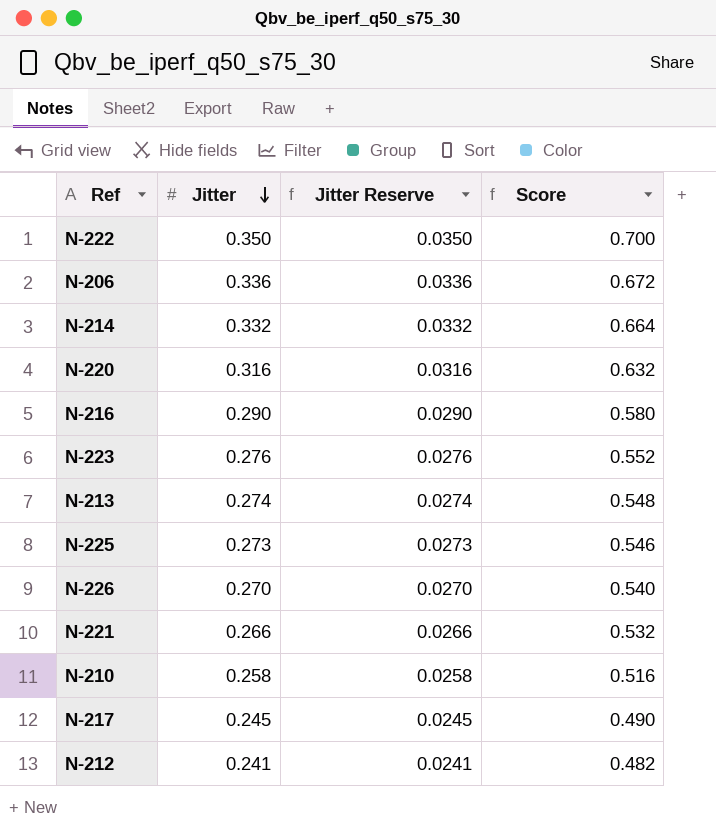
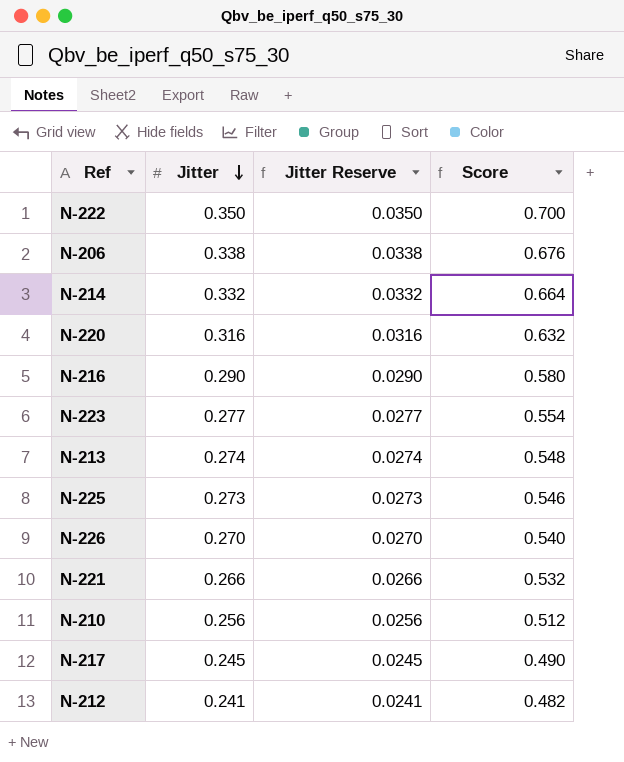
N-206 | Jitter: 0.336 -> 0.338
N-206 | Jitter Reserve: 0.0336 -> 0.0338
N-206 | Score: 0.672 -> 0.676
N-223 | Jitter: 0.276 -> 0.277
N-223 | Jitter Reserve: 0.0276 -> 0.0277
N-223 | Score: 0.552 -> 0.554
N-210 | Jitter: 0.258 -> 0.256
N-210 | Jitter Reserve: 0.0258 -> 0.0256
N-210 | Score: 0.516 -> 0.512

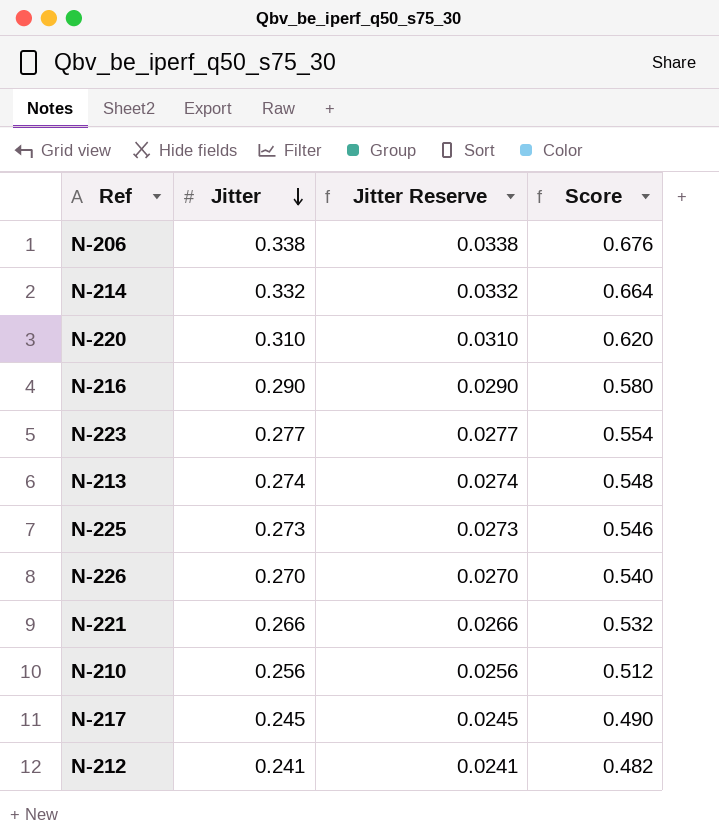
row N-222: 0.350 | 0.0350 | 0.700 -> none
N-220 | Jitter: 0.316 -> 0.310
N-220 | Jitter Reserve: 0.0316 -> 0.0310
N-220 | Score: 0.632 -> 0.620

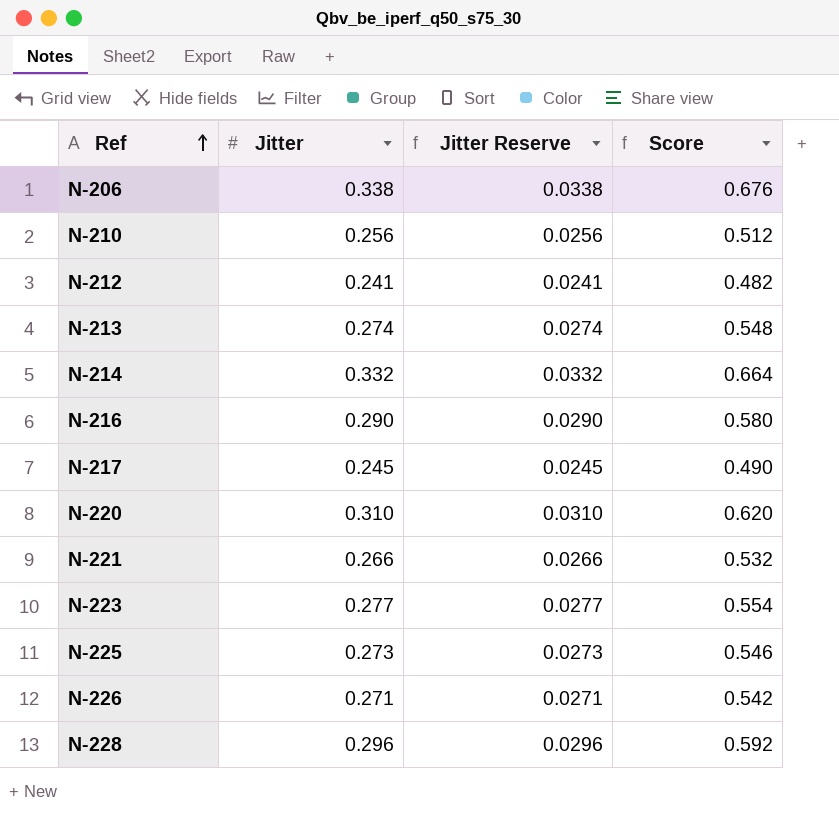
row order: Jitter descending -> Ref ascending
N-226 | Jitter: 0.270 -> 0.271
N-226 | Jitter Reserve: 0.0270 -> 0.0271
N-226 | Score: 0.540 -> 0.542
row N-228: none -> 0.296 | 0.0296 | 0.592

